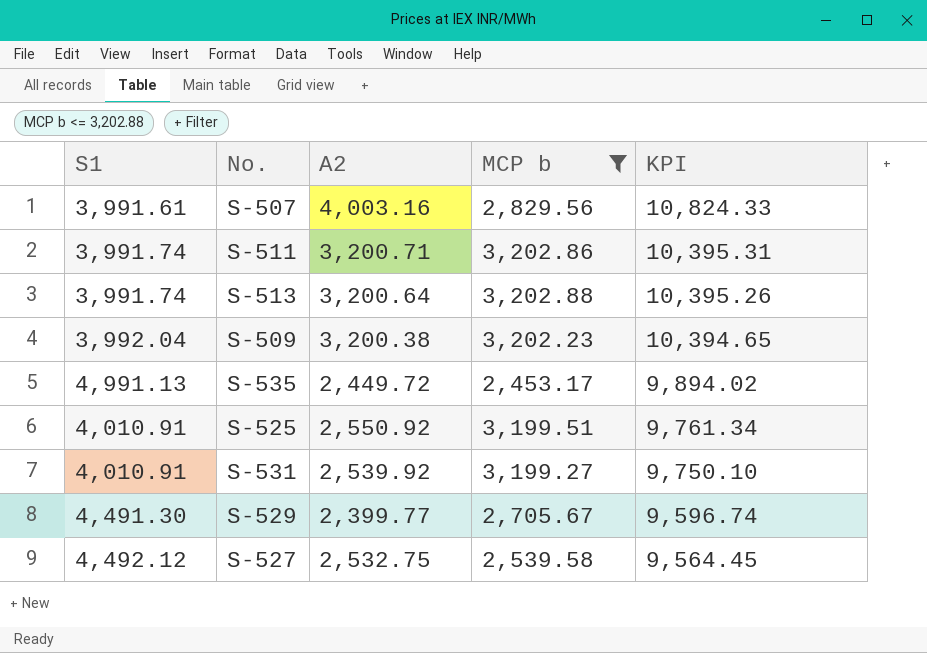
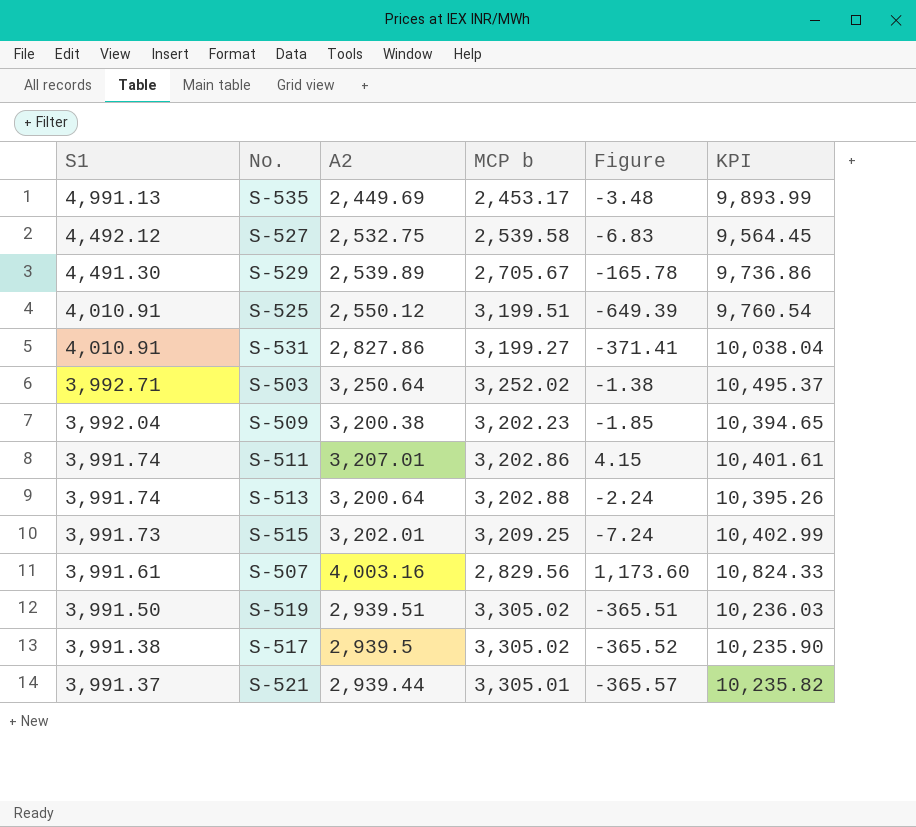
filter: MCP b <= 3,202.88 -> none
row order: KPI descending -> S1 descending
column Figure | formula: none -> [A2] - [MCP b]
S-535 | A2: 2,449.72 -> 2,449.69
S-535 | KPI: 9,894.02 -> 9,893.99
S-529 | A2: 2,399.77 -> 2,539.89
S-529 | KPI: 9,596.74 -> 9,736.86
S-525 | A2: 2,550.92 -> 2,550.12
S-525 | KPI: 9,761.34 -> 9,760.54
S-531 | A2: 2,539.92 -> 2,827.86
S-531 | KPI: 9,750.10 -> 10,038.04
S-511 | A2: 3,200.71 -> 3,207.01
S-511 | KPI: 10,395.31 -> 10,401.61

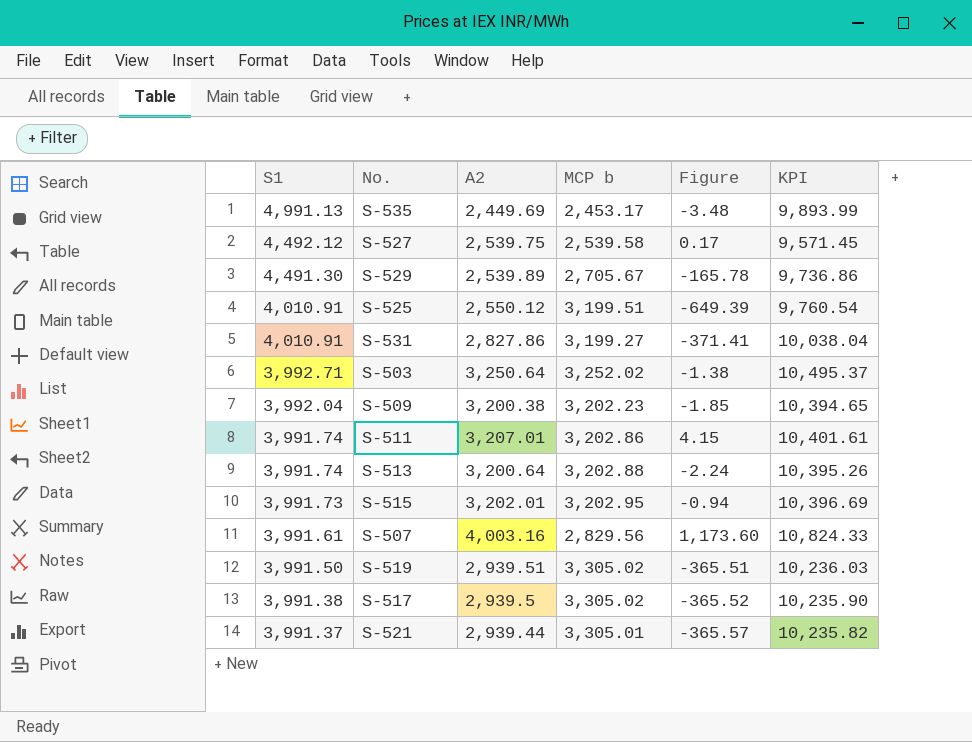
S-527 | A2: 2,532.75 -> 2,539.75
S-527 | Figure: -6.83 -> 0.17
S-527 | KPI: 9,564.45 -> 9,571.45
S-515 | MCP b: 3,209.25 -> 3,202.95
S-515 | Figure: -7.24 -> -0.94
S-515 | KPI: 10,402.99 -> 10,396.69

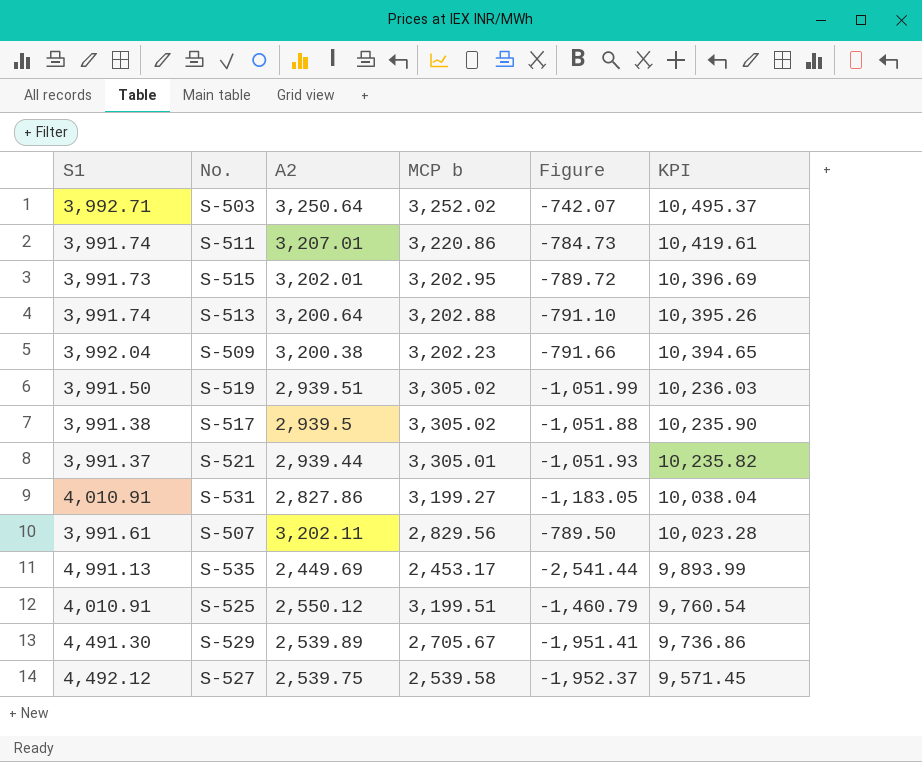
row order: S1 descending -> KPI descending
column Figure | formula: [A2] - [MCP b] -> [A2] - [S1]
S-511 | MCP b: 3,202.86 -> 3,220.86
S-511 | KPI: 10,401.61 -> 10,419.61
S-507 | A2: 4,003.16 -> 3,202.11
S-507 | KPI: 10,824.33 -> 10,023.28

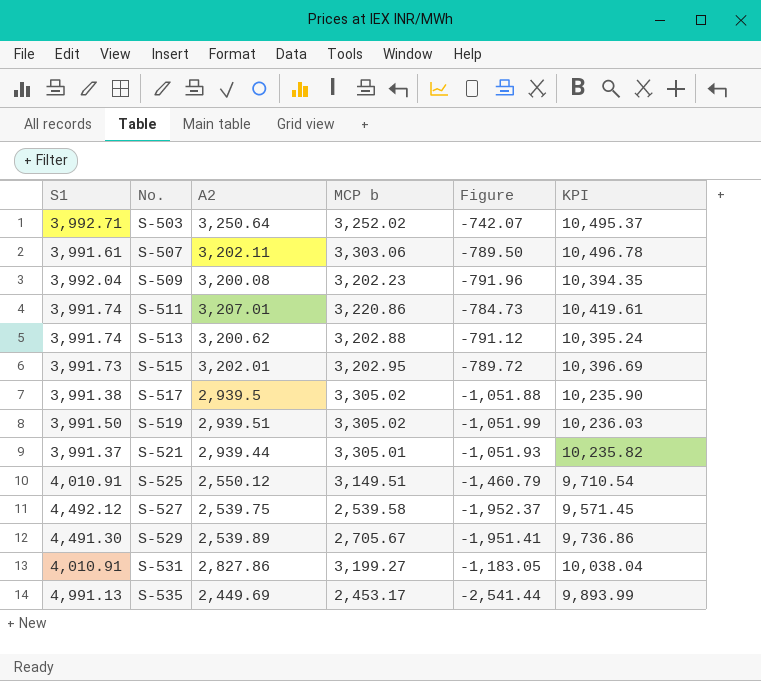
row order: KPI descending -> No. ascending
S-507 | MCP b: 2,829.56 -> 3,303.06
S-507 | KPI: 10,023.28 -> 10,496.78
S-509 | A2: 3,200.38 -> 3,200.08
S-509 | Figure: -791.66 -> -791.96
S-509 | KPI: 10,394.65 -> 10,394.35
S-513 | A2: 3,200.64 -> 3,200.62
S-513 | Figure: -791.10 -> -791.12
S-513 | KPI: 10,395.26 -> 10,395.24
S-525 | MCP b: 3,199.51 -> 3,149.51
S-525 | KPI: 9,760.54 -> 9,710.54

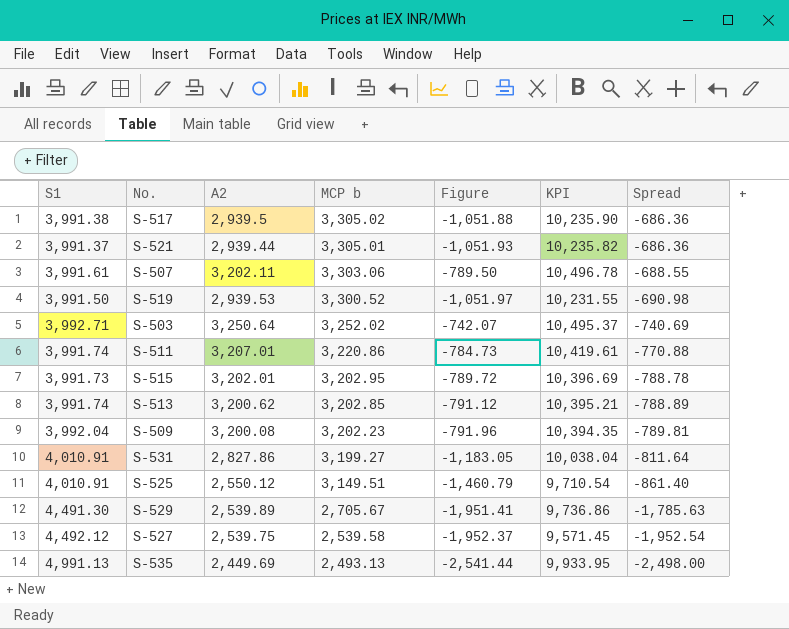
row order: No. ascending -> MCP b descending
column Spread | formula: none -> [MCP b] - [S1]
S-519 | A2: 2,939.51 -> 2,939.53
S-519 | MCP b: 3,305.02 -> 3,300.52
S-519 | Figure: -1,051.99 -> -1,051.97
S-519 | KPI: 10,236.03 -> 10,231.55
S-513 | MCP b: 3,202.88 -> 3,202.85
S-513 | KPI: 10,395.24 -> 10,395.21
S-535 | MCP b: 2,453.17 -> 2,493.13
S-535 | KPI: 9,893.99 -> 9,933.95

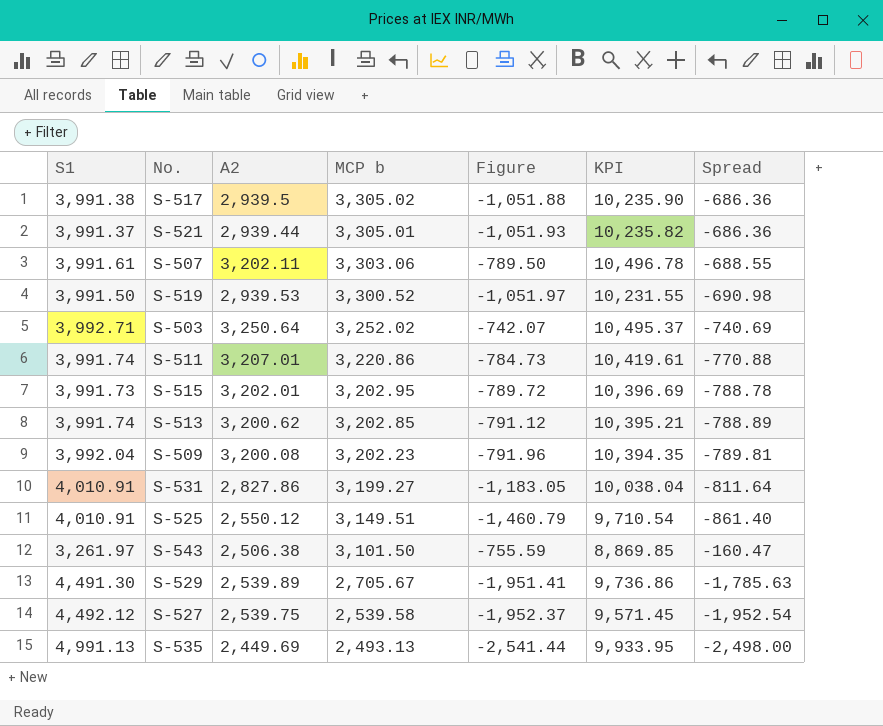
row S-543: none -> 3,261.97 | 2,506.38 | 3,101.50 | -755.59 | 8,869.85 | -160.47

